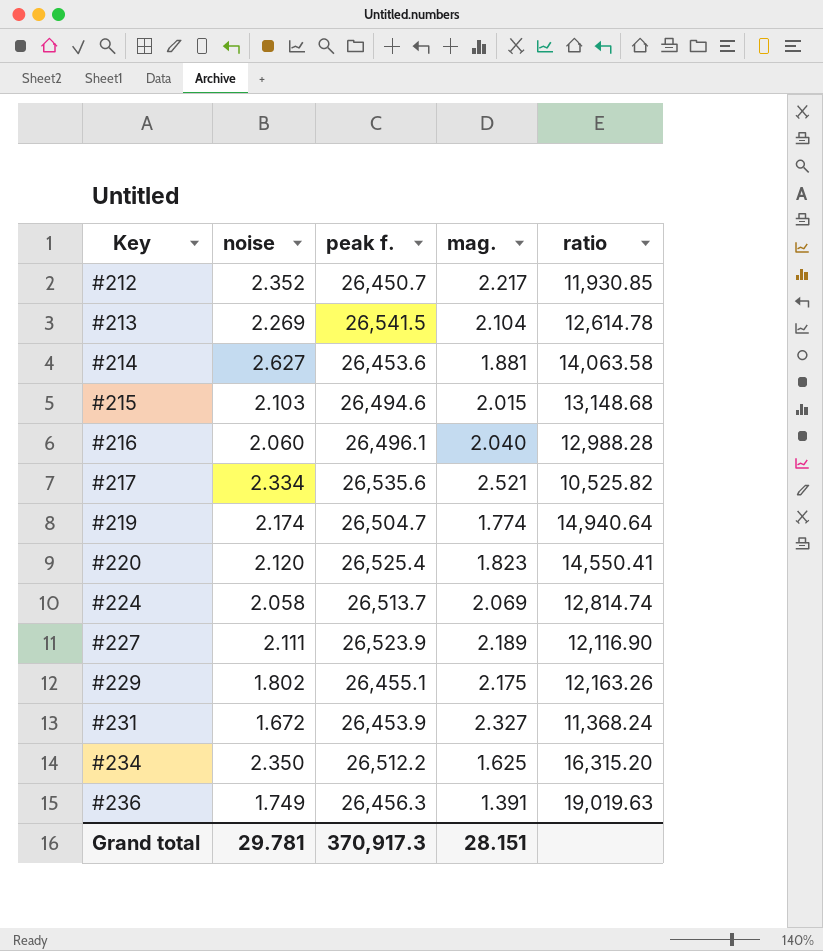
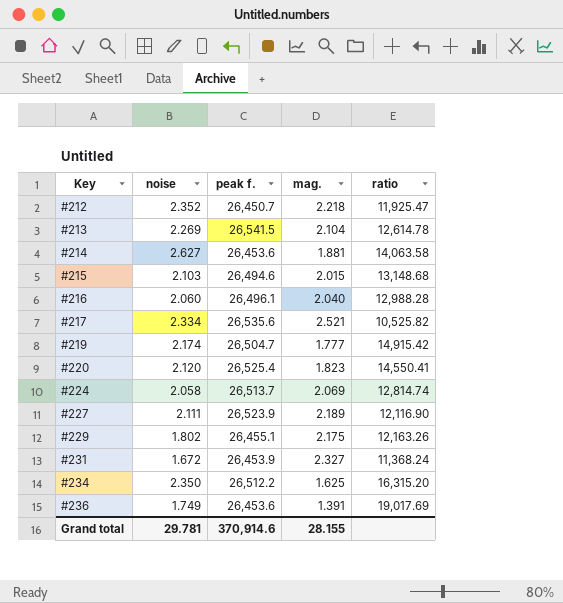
#212 | mag.: 2.217 -> 2.218
#212 | ratio: 11,930.85 -> 11,925.47
#219 | mag.: 1.774 -> 1.777
#219 | ratio: 14,940.64 -> 14,915.42
#236 | peak f.: 26,456.3 -> 26,453.6
#236 | ratio: 19,019.63 -> 19,017.69
Grand total | peak f.: 370,917.3 -> 370,914.6
Grand total | mag.: 28.151 -> 28.155

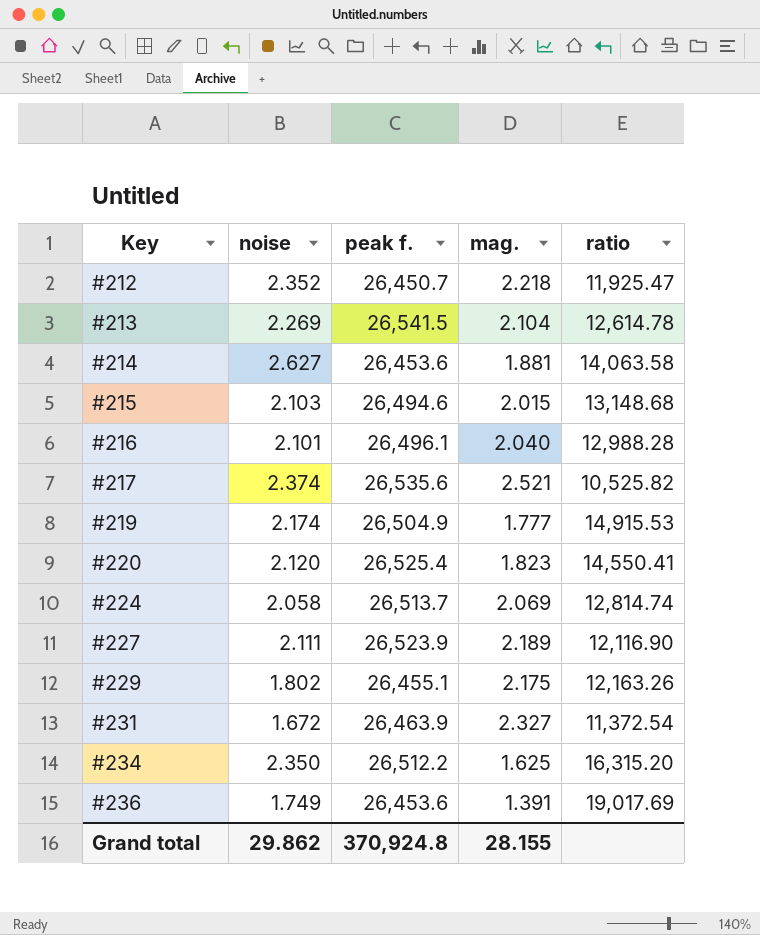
#216 | noise: 2.060 -> 2.101
#217 | noise: 2.334 -> 2.374
#219 | peak f.: 26,504.7 -> 26,504.9
#219 | ratio: 14,915.42 -> 14,915.53
#231 | peak f.: 26,453.9 -> 26,463.9
#231 | ratio: 11,368.24 -> 11,372.54
Grand total | noise: 29.781 -> 29.862
Grand total | peak f.: 370,914.6 -> 370,924.8

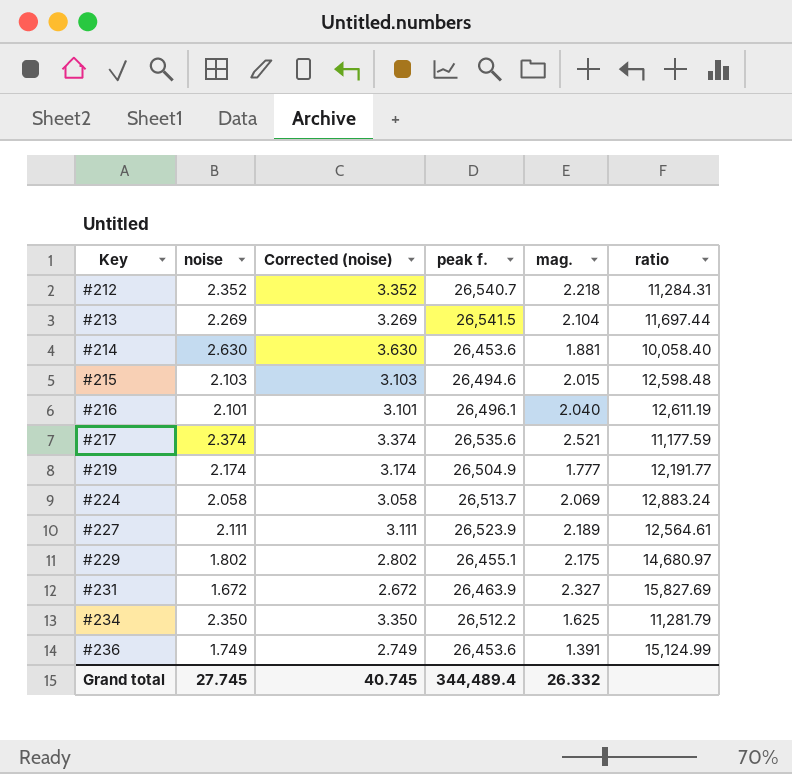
column Corrected (noise) | formula: none -> [noise] + 1
column ratio | formula: [peak f.] / [mag.] -> [peak f.] / [noise]
row #220: 2.120 | 26,525.4 | 1.823 | 14,550.41 -> none
#212 | peak f.: 26,450.7 -> 26,540.7
#214 | noise: 2.627 -> 2.630
Grand total | noise: 29.862 -> 27.745
Grand total | peak f.: 370,924.8 -> 344,489.4
Grand total | mag.: 28.155 -> 26.332

